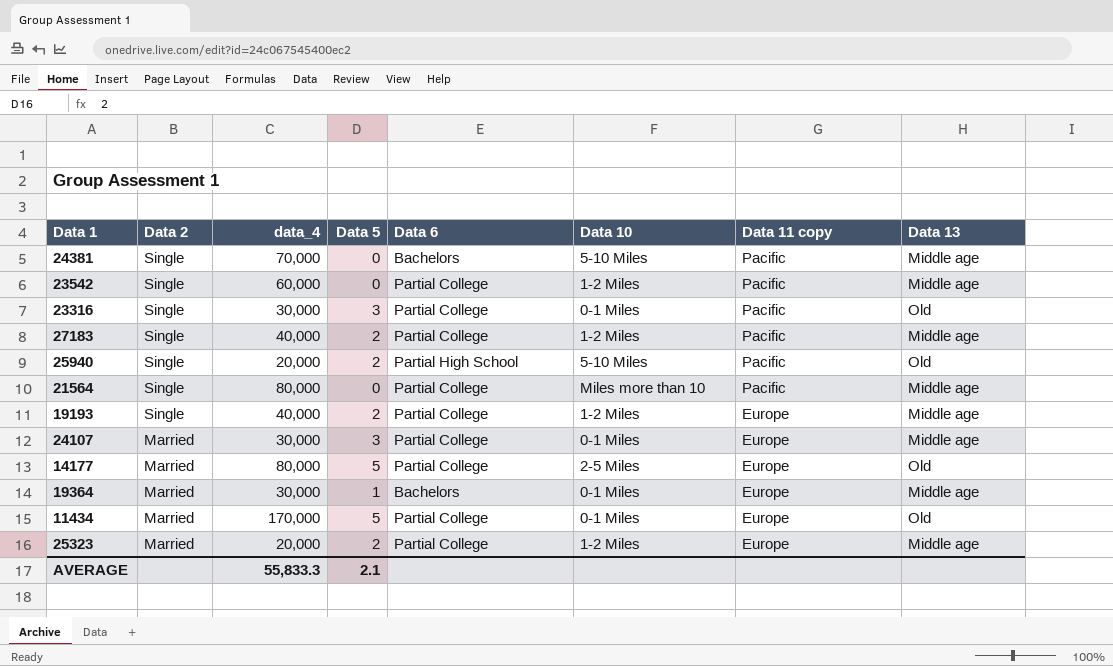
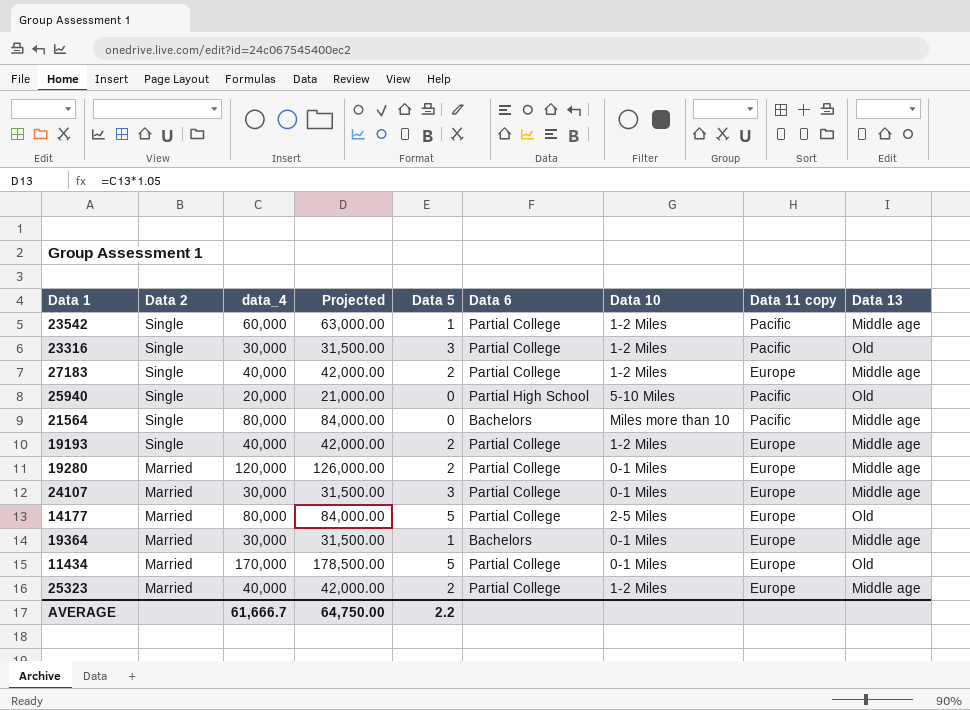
column Projected | formula: none -> [data_4] * 1.05
row 24381: Single | 70,000 | 0 | Bachelors | 5-10 Miles | Pacific | Middle age -> none
23542 | Data 5: 0 -> 1
23316 | Data 10: 0-1 Miles -> 1-2 Miles
27183 | Data 11 copy: Pacific -> Europe
25940 | Data 5: 2 -> 0
21564 | Data 6: Partial College -> Bachelors
row 19280: none -> Married | 120,000 | 126,000.00 | 2 | Partial College | 0-1 Miles | Europe | Middle age
25323 | data_4: 20,000 -> 40,000
AVERAGE | data_4: 55,833.3 -> 61,666.7
AVERAGE | Data 5: 2.1 -> 2.2

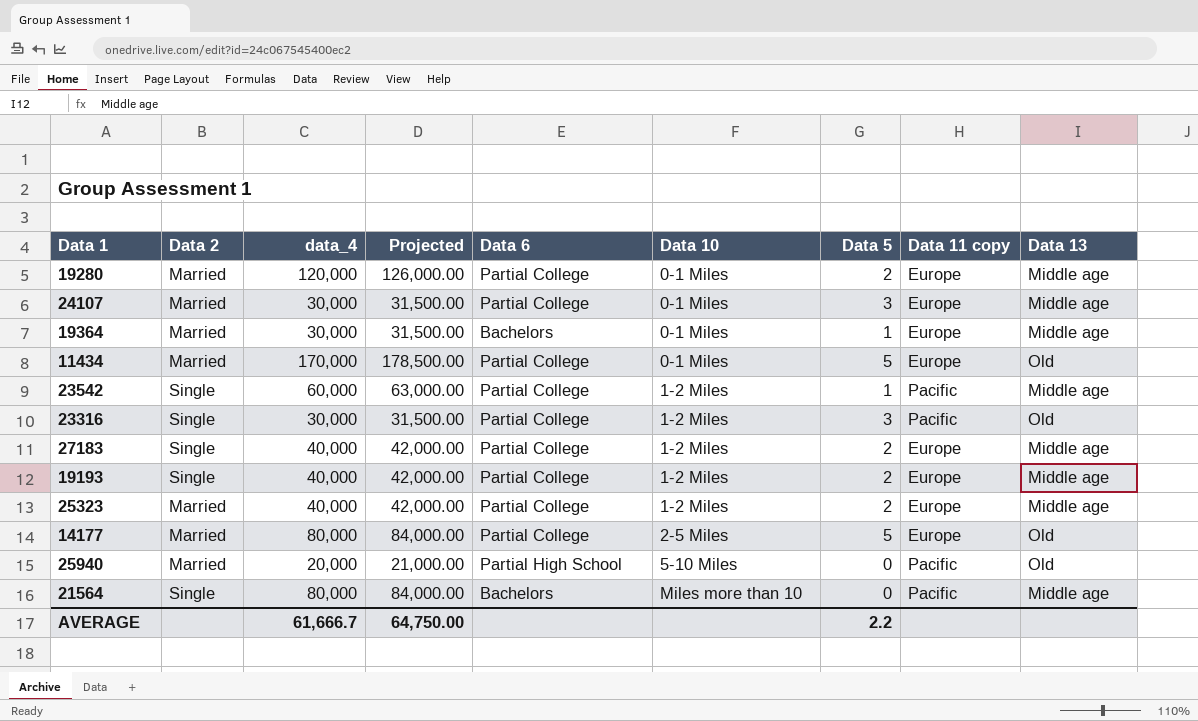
row order: Data 2 descending -> Data 10 ascending
column Data 5 | position: 5 -> 7
25940 | Data 2: Single -> Married

